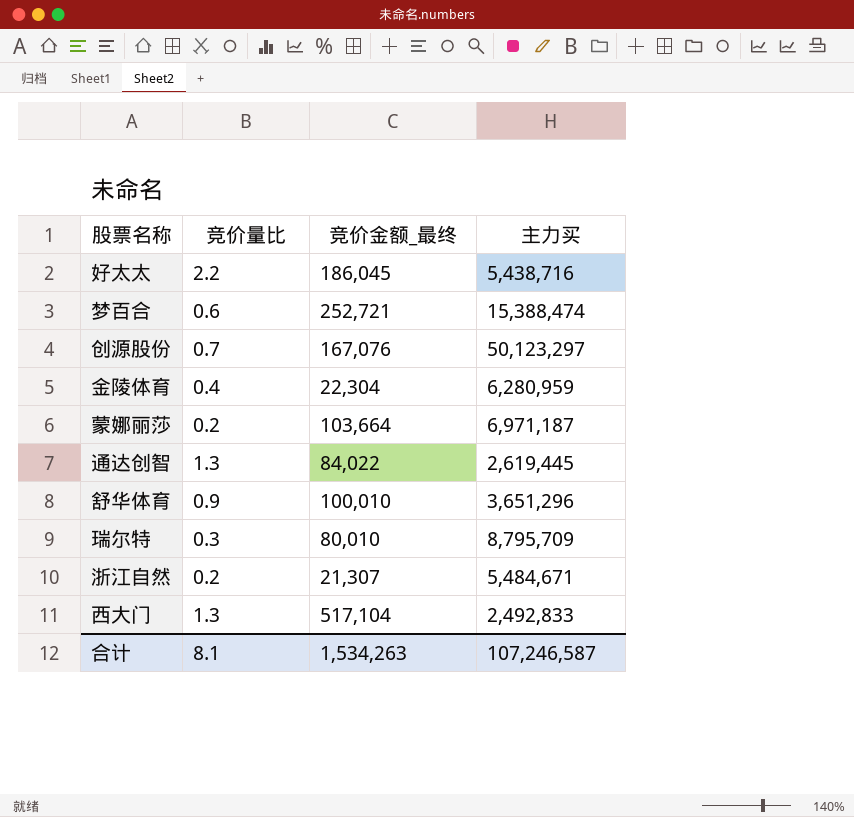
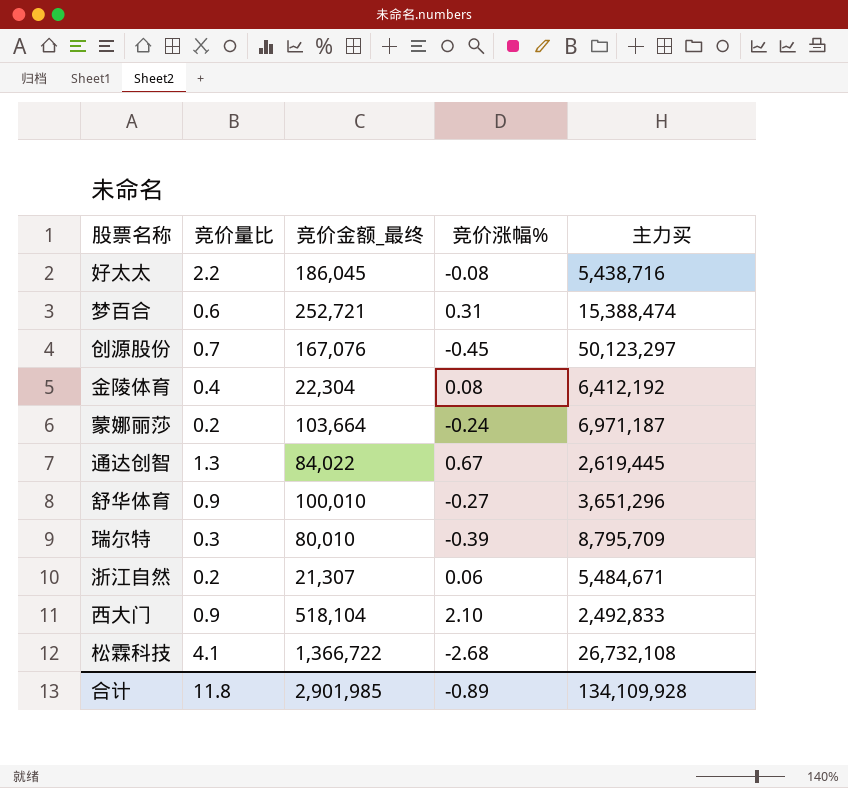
column 竞价涨幅% | position: none -> 4
金陵体育 | 主力买: 6,280,959 -> 6,412,192
西大门 | 竞价量比: 1.3 -> 0.9
西大门 | 竞价金额_最终: 517,104 -> 518,104
row 松霖科技: none -> 4.1 | 1,366,722 | -2.68 | 26,732,108
合计 | 竞价量比: 8.1 -> 11.8
合计 | 竞价金额_最终: 1,534,263 -> 2,901,985
合计 | 主力买: 107,246,587 -> 134,109,928

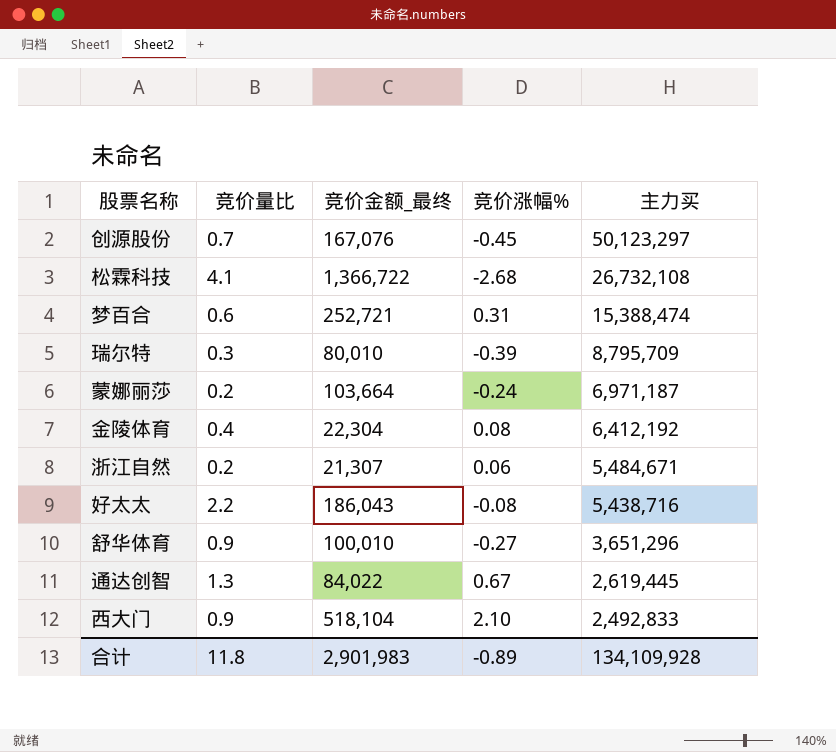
row order: none -> 主力买 descending
好太太 | 竞价金额_最终: 186,045 -> 186,043
合计 | 竞价金额_最终: 2,901,985 -> 2,901,983

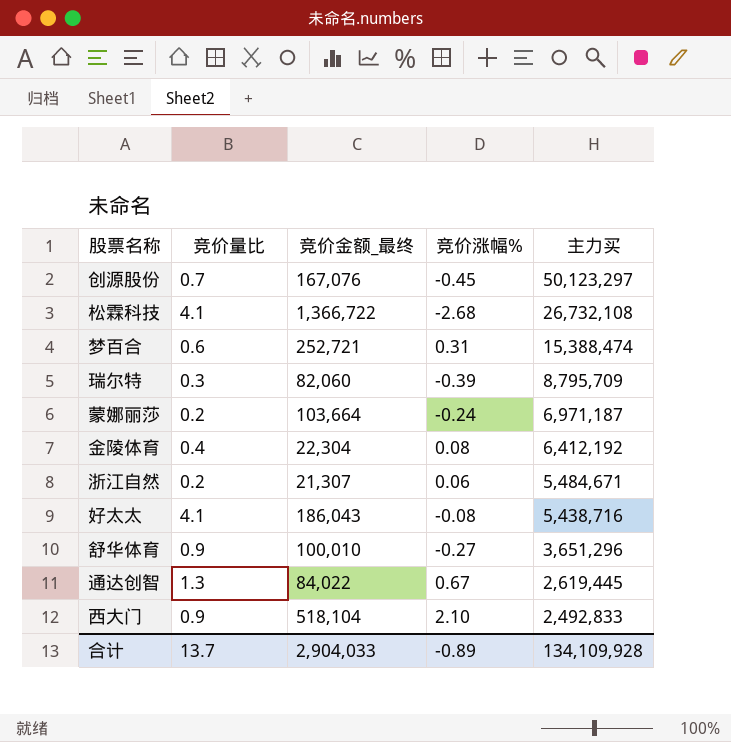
瑞尔特 | 竞价金额_最终: 80,010 -> 82,060
好太太 | 竞价量比: 2.2 -> 4.1
合计 | 竞价量比: 11.8 -> 13.7
合计 | 竞价金额_最终: 2,901,983 -> 2,904,033

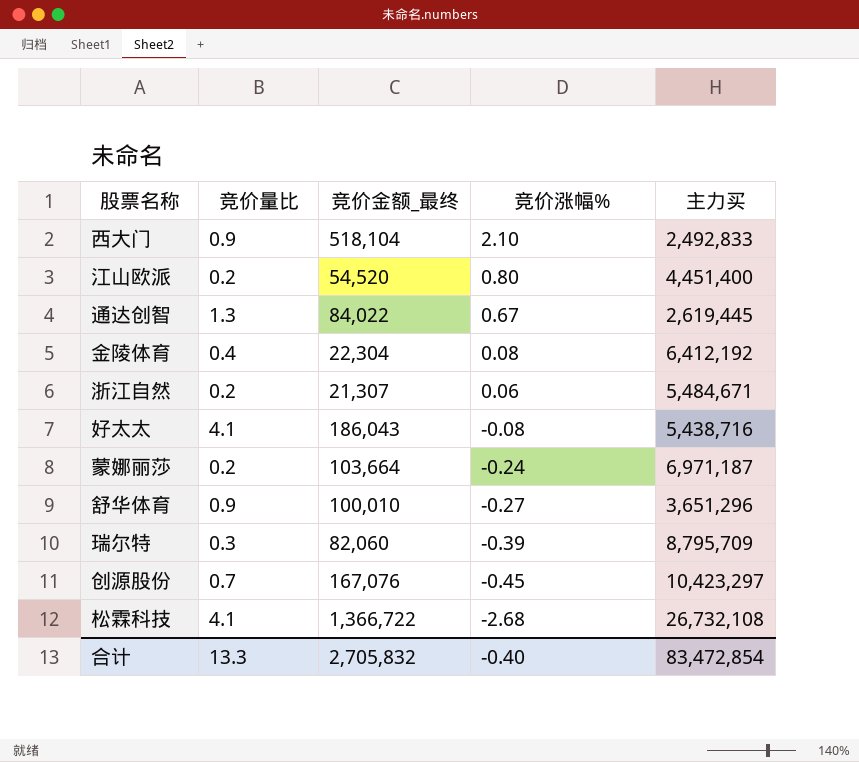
row order: 主力买 descending -> 竞价涨幅% descending
row 梦百合: 0.6 | 252,721 | 0.31 | 15,388,474 -> none
row 江山欧派: none -> 0.2 | 54,520 | 0.80 | 4,451,400
创源股份 | 主力买: 50,123,297 -> 10,423,297
合计 | 竞价量比: 13.7 -> 13.3
合计 | 竞价金额_最终: 2,904,033 -> 2,705,832
合计 | 竞价涨幅%: -0.89 -> -0.40
合计 | 主力买: 134,109,928 -> 83,472,854

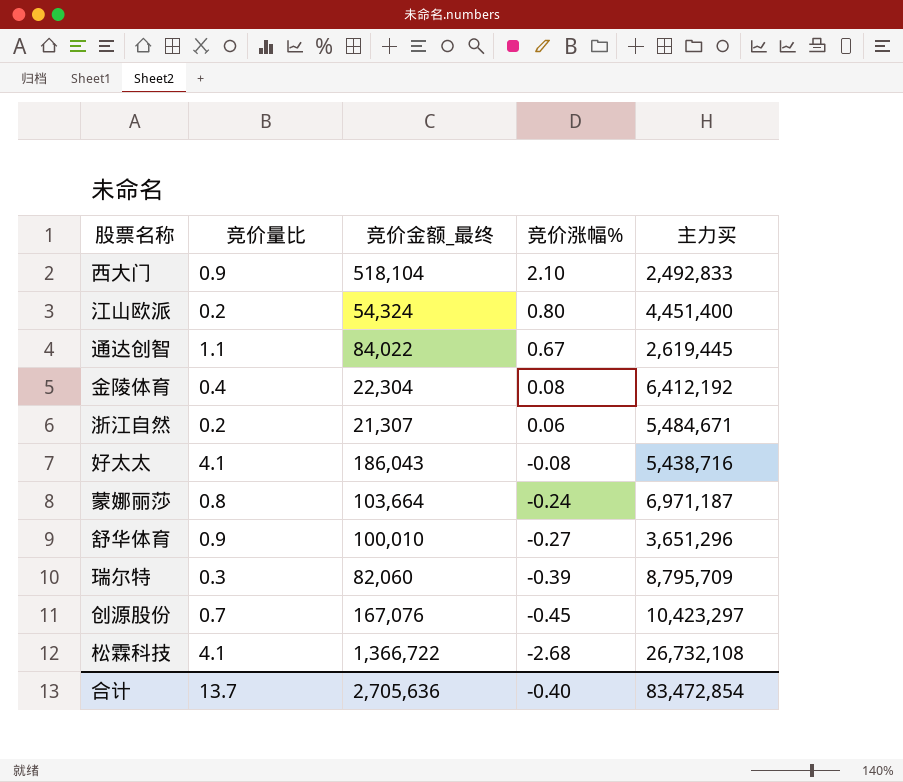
江山欧派 | 竞价金额_最终: 54,520 -> 54,324
通达创智 | 竞价量比: 1.3 -> 1.1
蒙娜丽莎 | 竞价量比: 0.2 -> 0.8
合计 | 竞价量比: 13.3 -> 13.7
合计 | 竞价金额_最终: 2,705,832 -> 2,705,636

